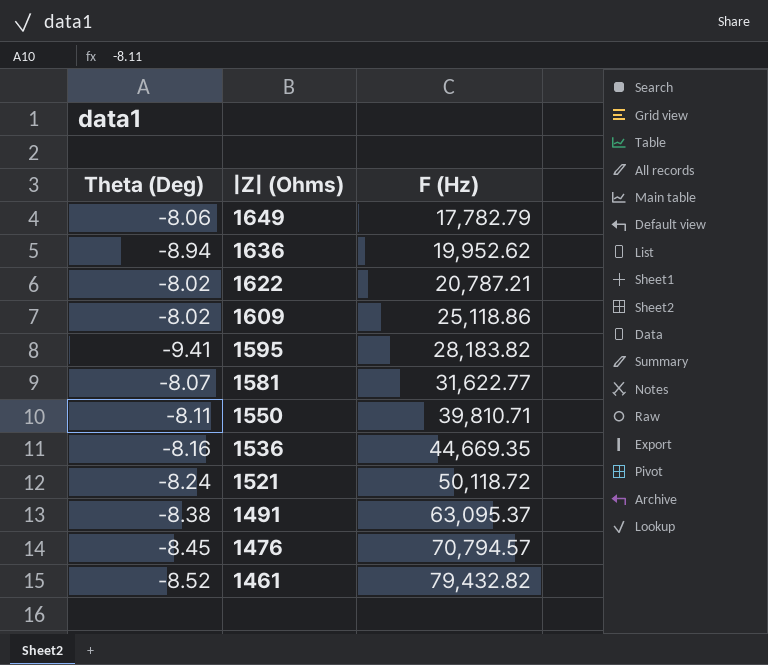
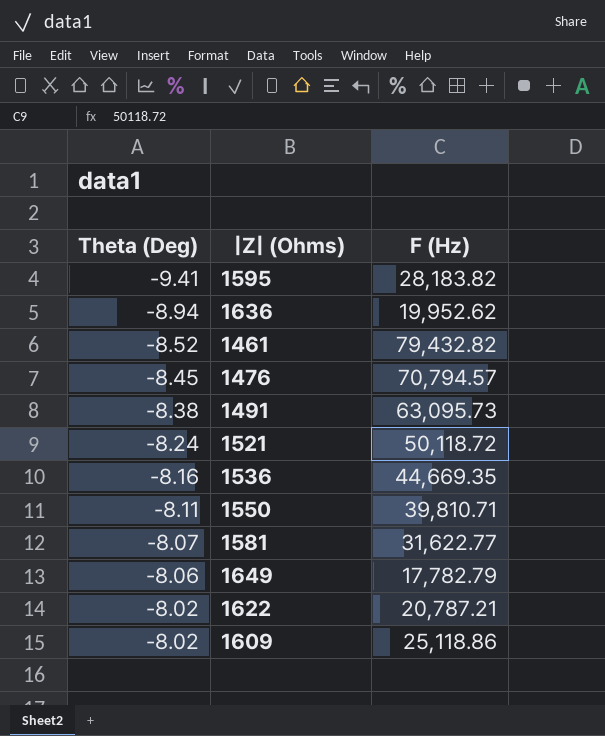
row order: |Z| (Ohms) descending -> Theta (Deg) ascending
1491 | F (Hz): 63,095.37 -> 63,095.73

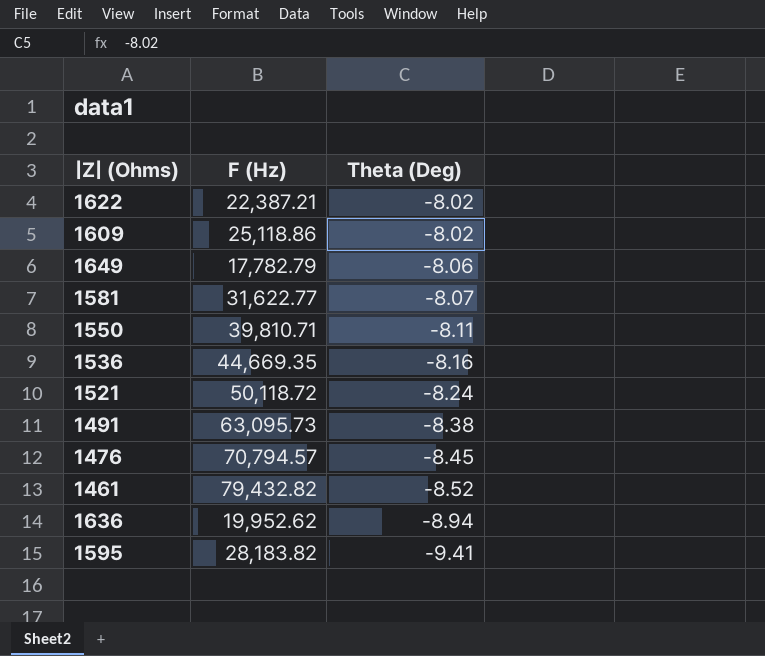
row order: Theta (Deg) ascending -> Theta (Deg) descending
column Theta (Deg) | position: 1 -> 3
1622 | F (Hz): 20,787.21 -> 22,387.21

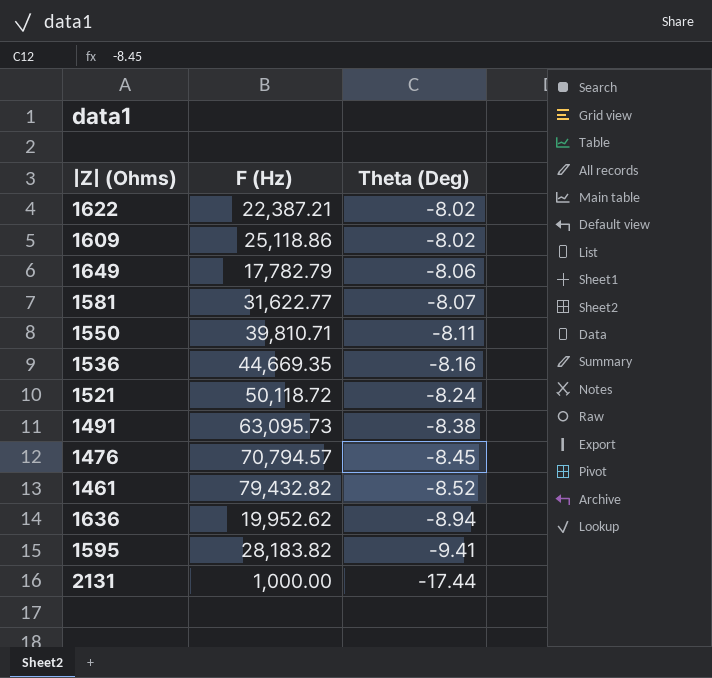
row 2131: none -> 1,000.00 | -17.44

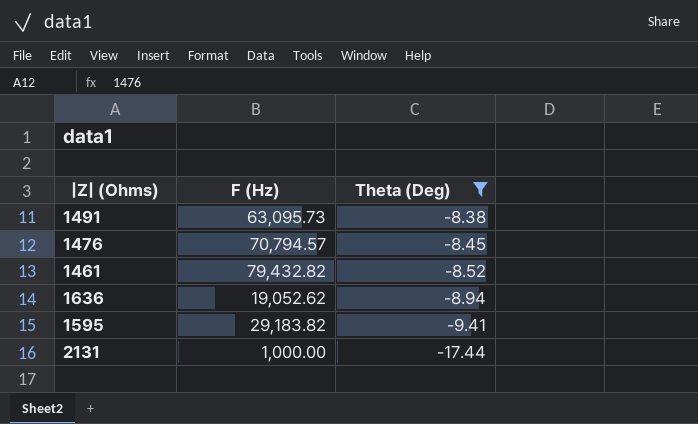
filter: none -> Theta (Deg) <= -8.38
1636 | F (Hz): 19,952.62 -> 19,052.62
1595 | F (Hz): 28,183.82 -> 29,183.82

